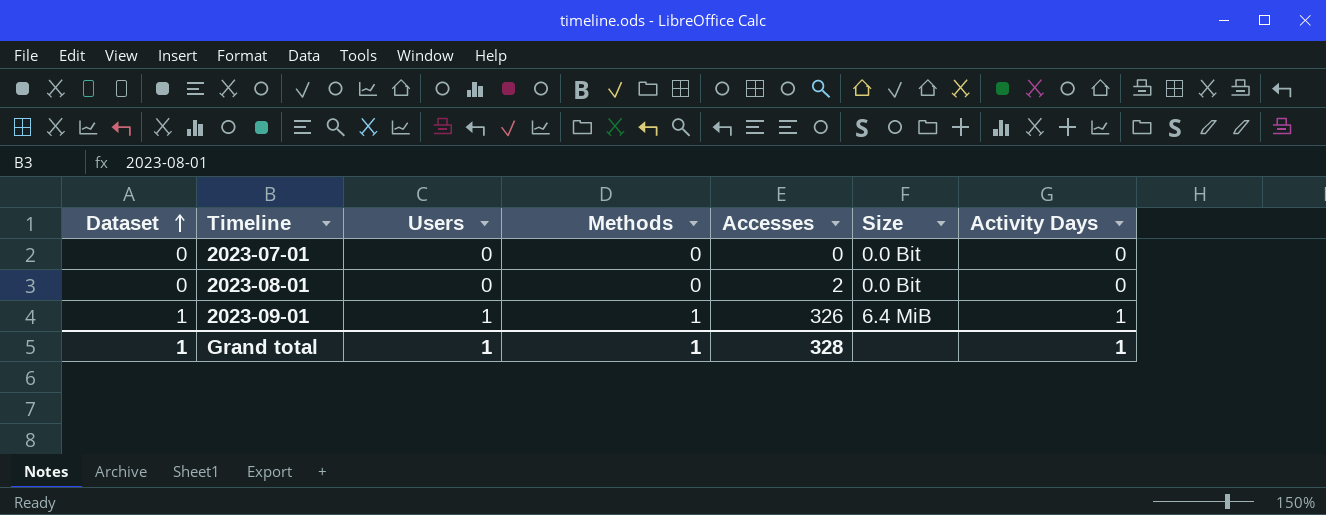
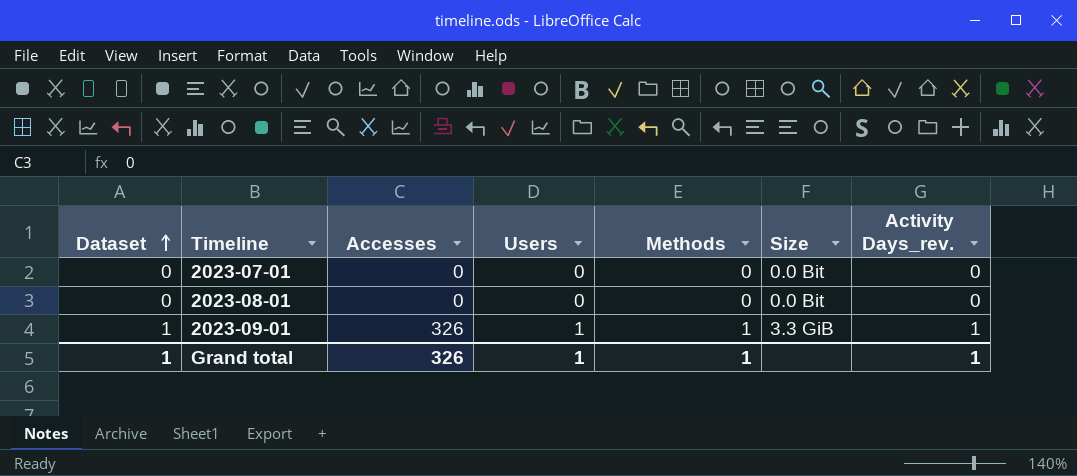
column Accesses | position: 5 -> 3
column name: Activity Days -> Activity Days_rev.
2023-08-01 | Accesses: 2 -> 0
2023-09-01 | Size: 6.4 MiB -> 3.3 GiB
Grand total | Accesses: 328 -> 326

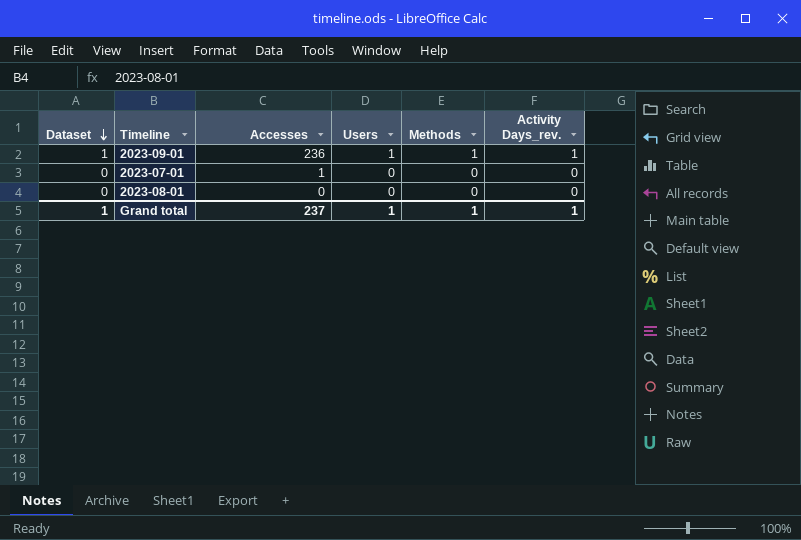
row order: Dataset ascending -> Dataset descending
column Size | position: 6 -> none
2023-09-01 | Accesses: 326 -> 236
2023-07-01 | Accesses: 0 -> 1
Grand total | Accesses: 326 -> 237

